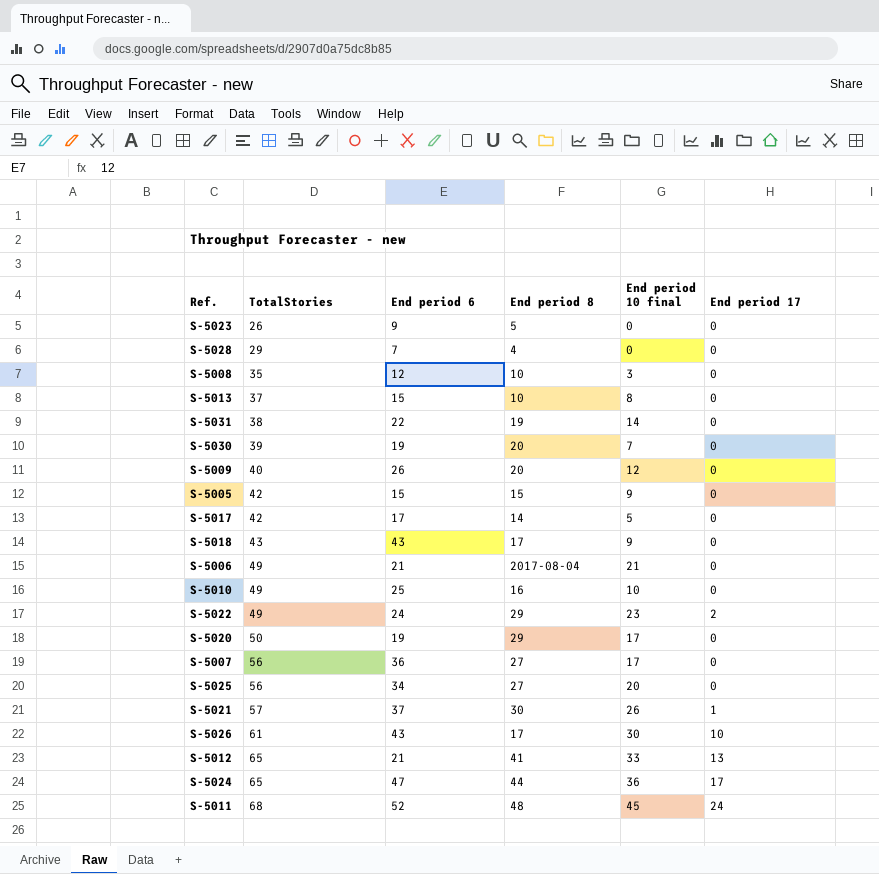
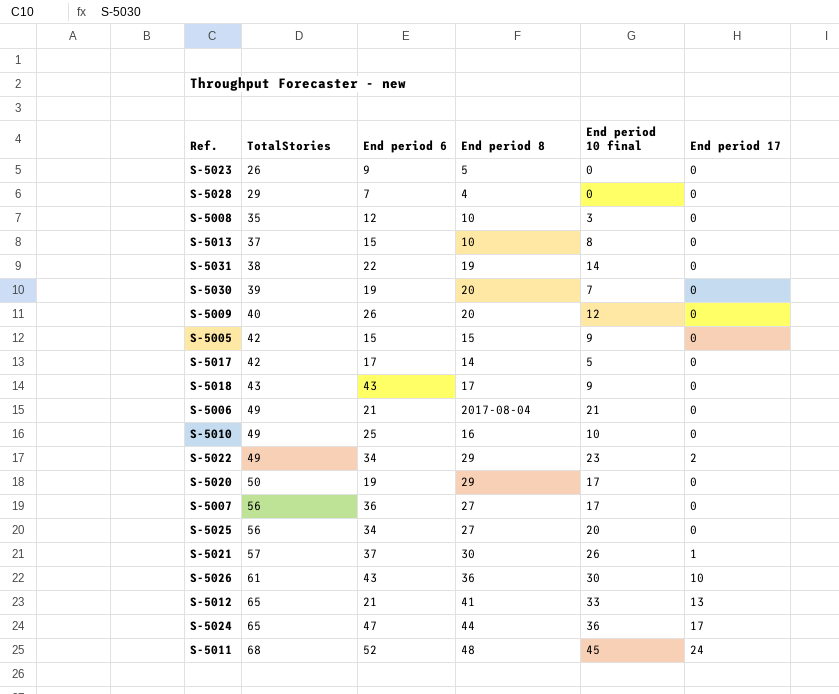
S-5022 | End period 6: 24 -> 34
S-5026 | End period 8: 17 -> 36

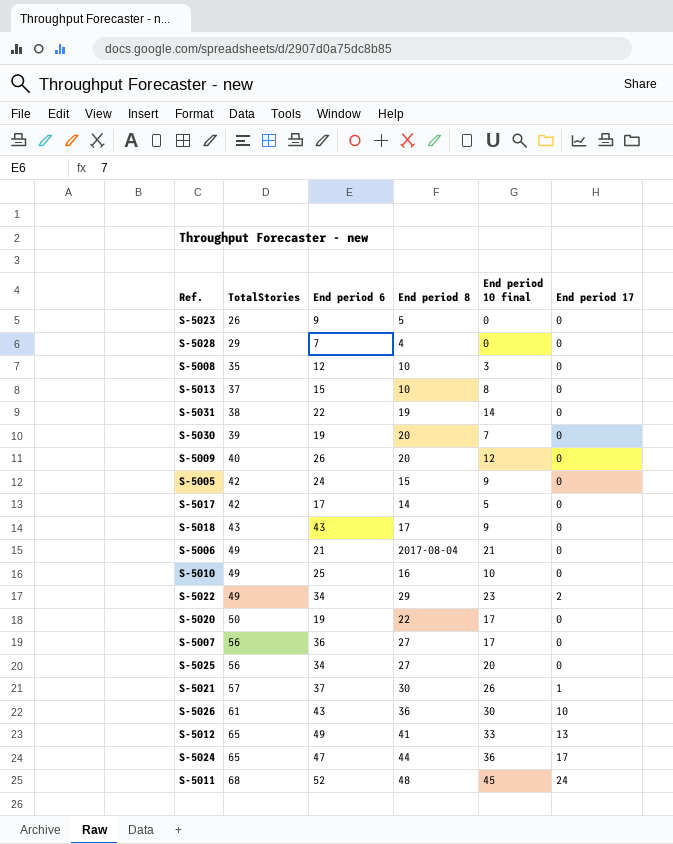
S-5005 | End period 6: 15 -> 24
S-5020 | End period 8: 29 -> 22
S-5012 | End period 6: 21 -> 49

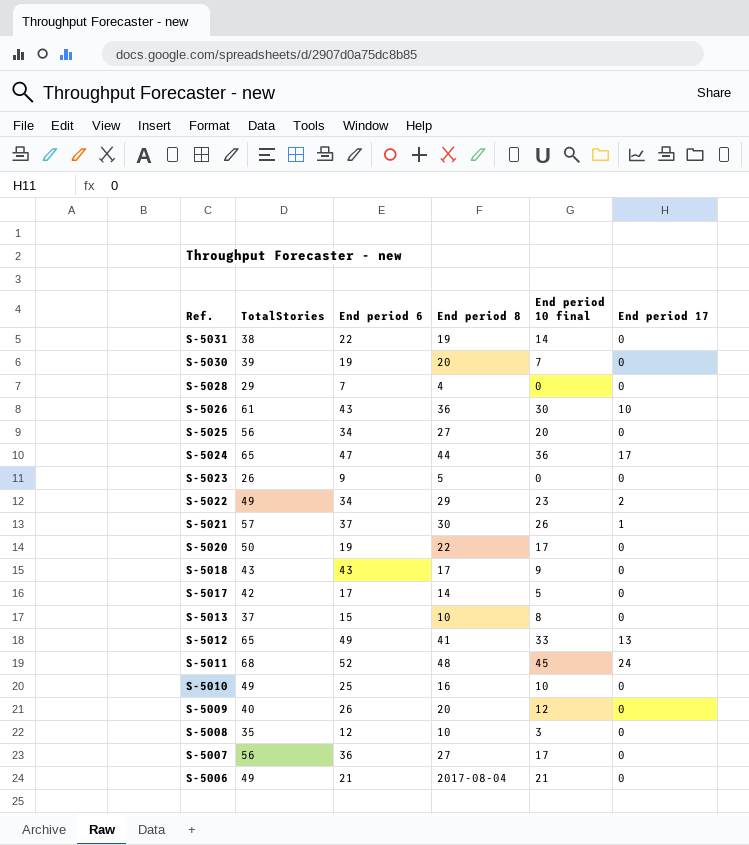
row order: TotalStories ascending -> Ref. descending
row S-5005: 42 | 24 | 15 | 9 | 0 -> none

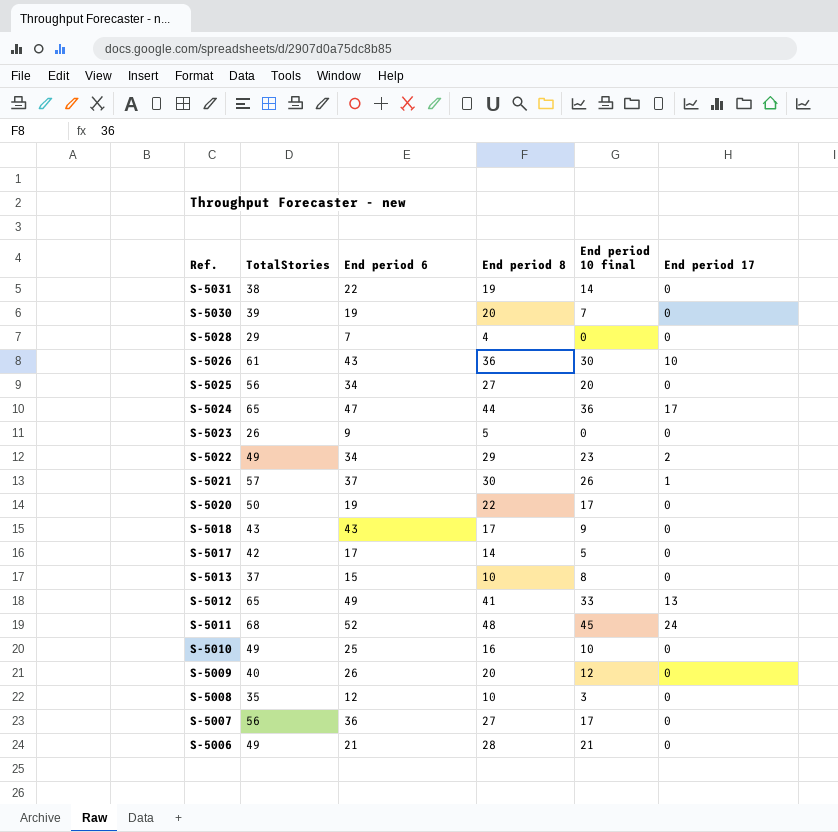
S-5006 | End period 8: 2017-08-04 -> 28

